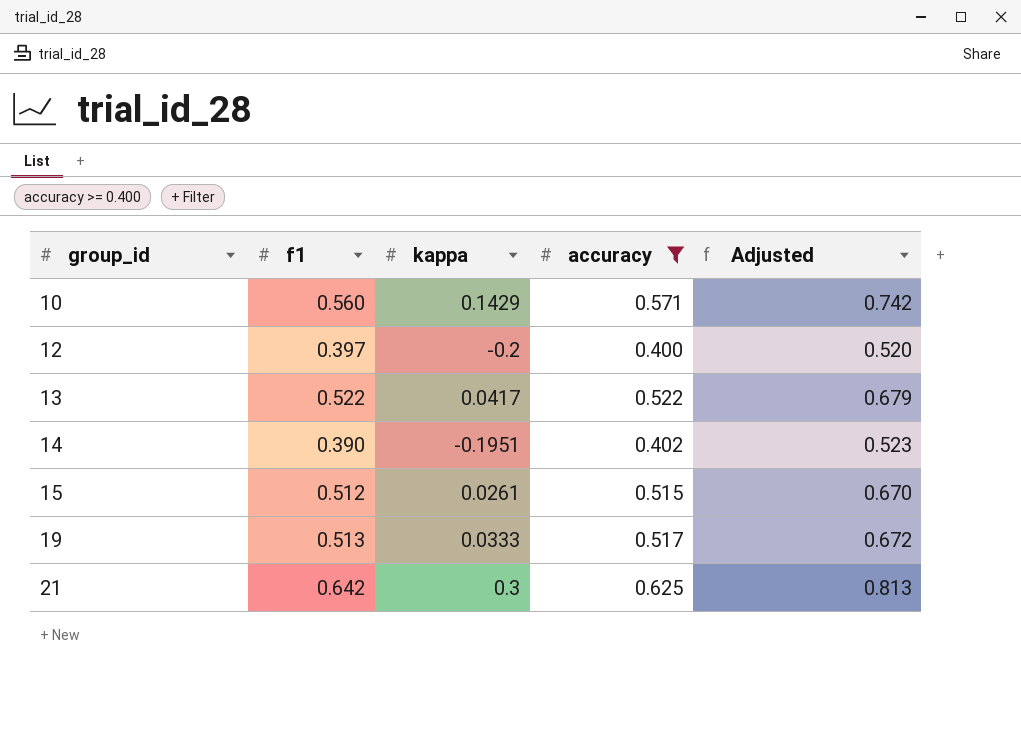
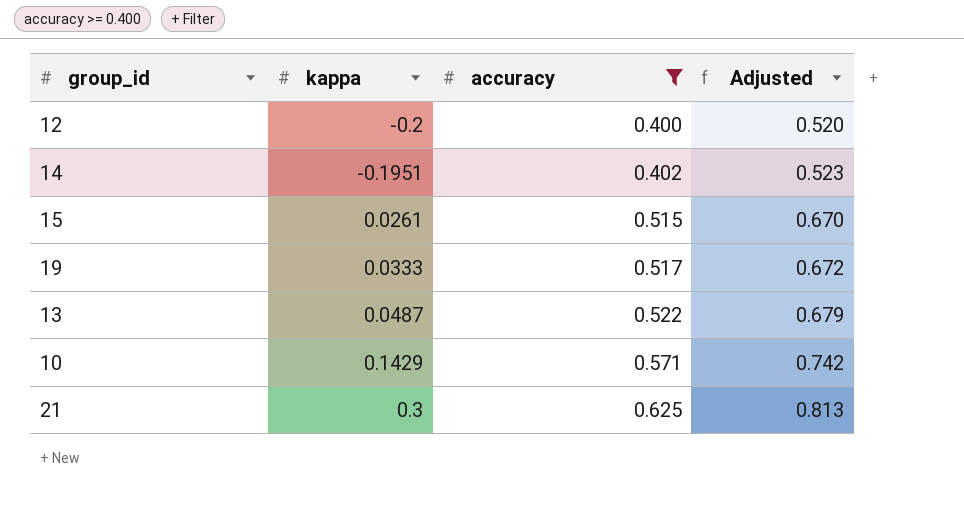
row order: group_id ascending -> kappa ascending
column f1 | position: 2 -> none
13 | kappa: 0.0417 -> 0.0487

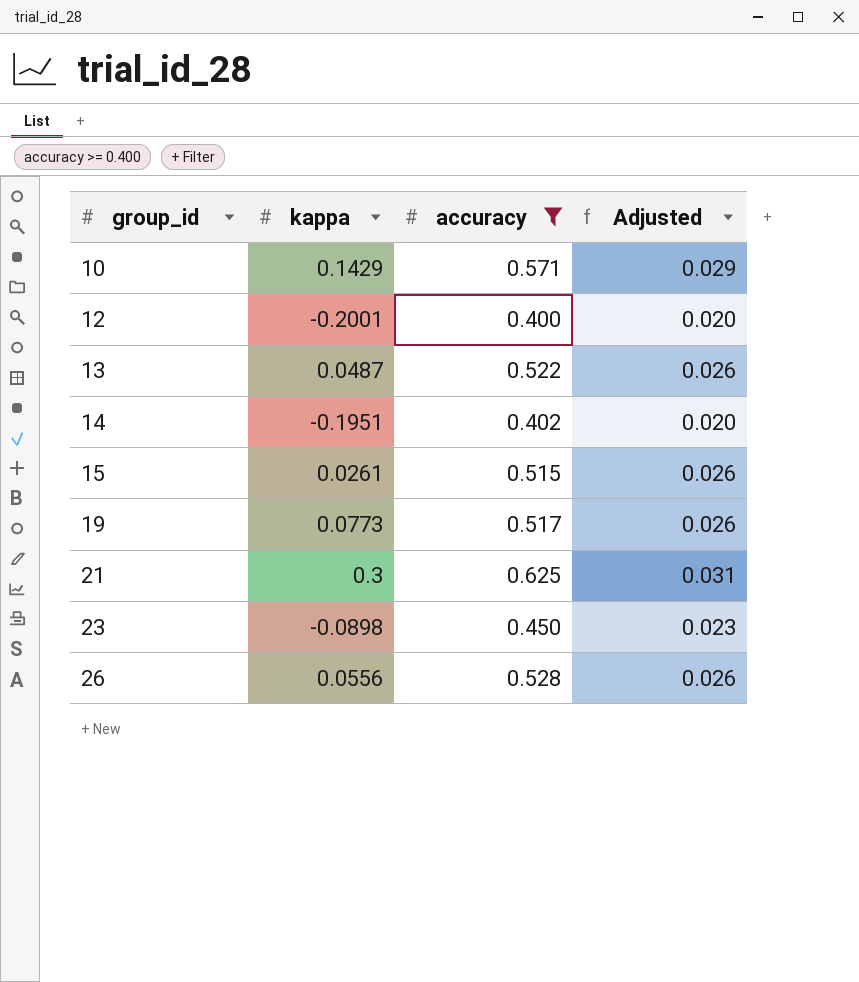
row order: kappa ascending -> group_id ascending
column Adjusted | formula: [accuracy] * 1.3 -> [accuracy] * 0.05
12 | kappa: -0.2 -> -0.2001
19 | kappa: 0.0333 -> 0.0773
row 23: none -> -0.0898 | 0.450 | 0.023
row 26: none -> 0.0556 | 0.528 | 0.026

